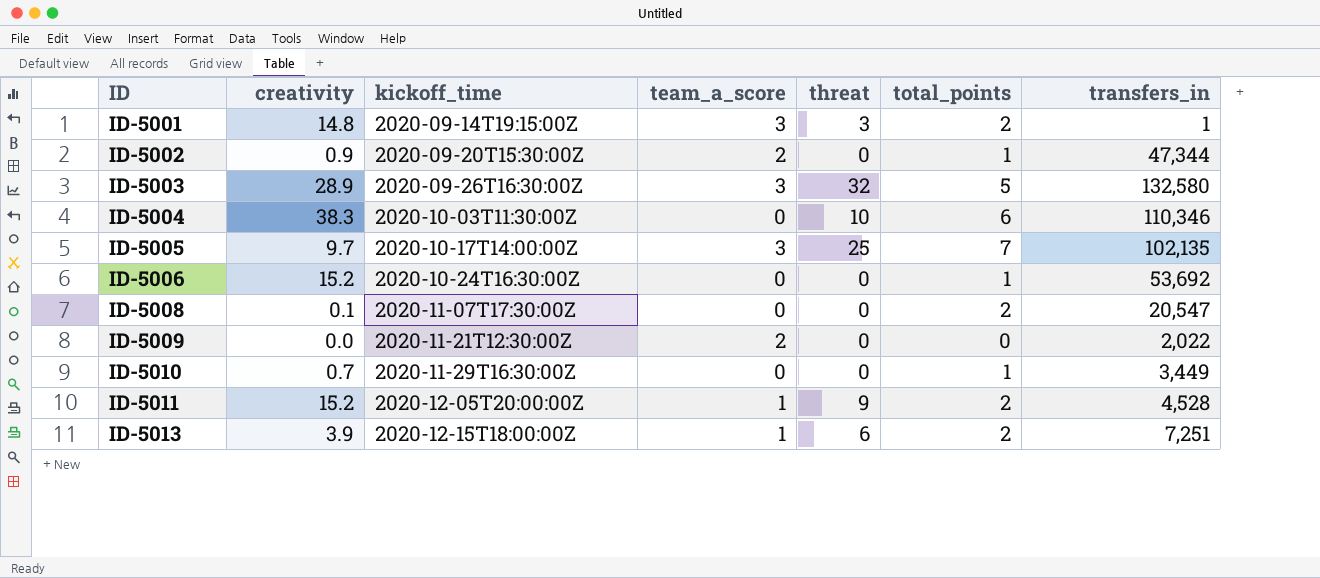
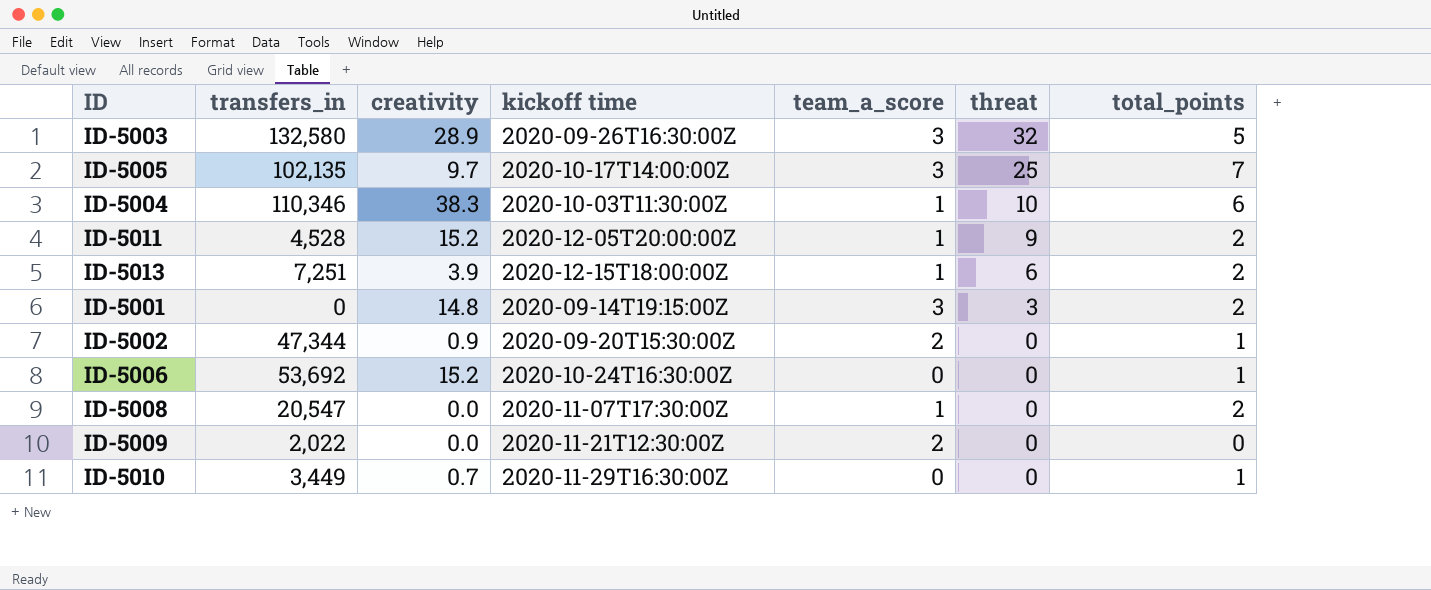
row order: ID ascending -> threat descending
column transfers_in | position: 7 -> 2
column name: kickoff_time -> kickoff time
ID-5004 | team_a_score: 0 -> 1
ID-5001 | transfers_in: 1 -> 0
ID-5008 | creativity: 0.1 -> 0.0
ID-5008 | team_a_score: 0 -> 1

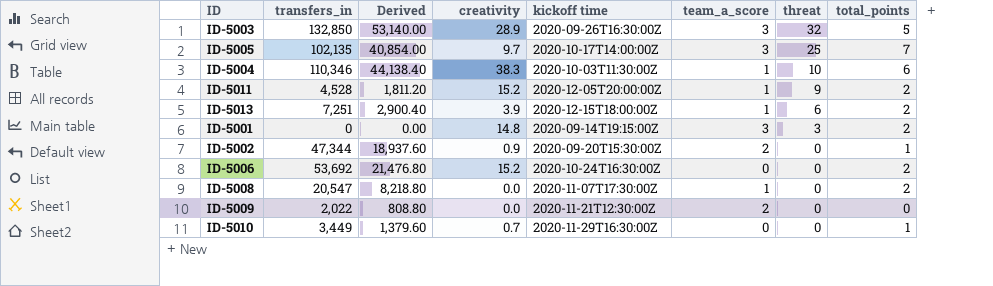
column Derived | formula: none -> [transfers_in] * 0.4
ID-5003 | transfers_in: 132,580 -> 132,850
ID-5006 | total_points: 1 -> 2

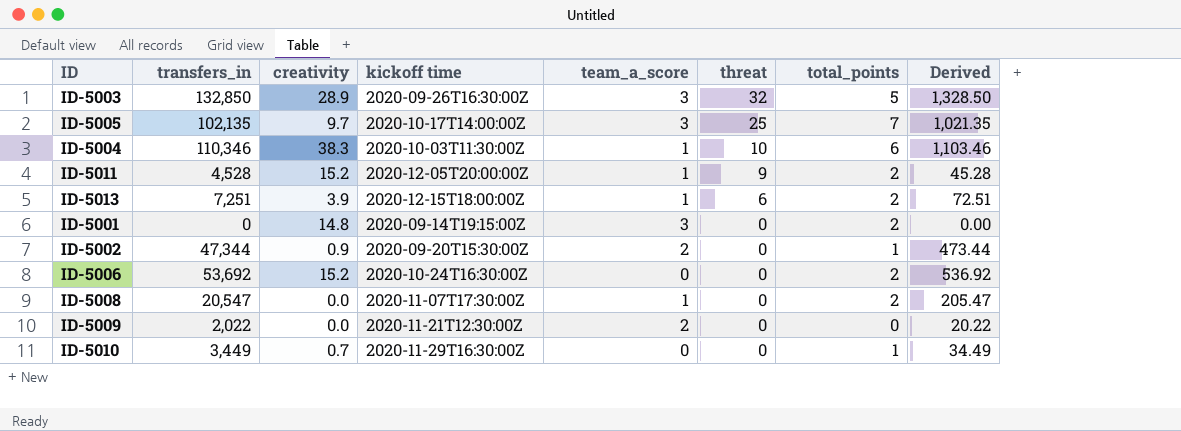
column Derived | formula: [transfers_in] * 0.4 -> [transfers_in] * 0.01
column Derived | position: 3 -> 8
ID-5001 | threat: 3 -> 0

